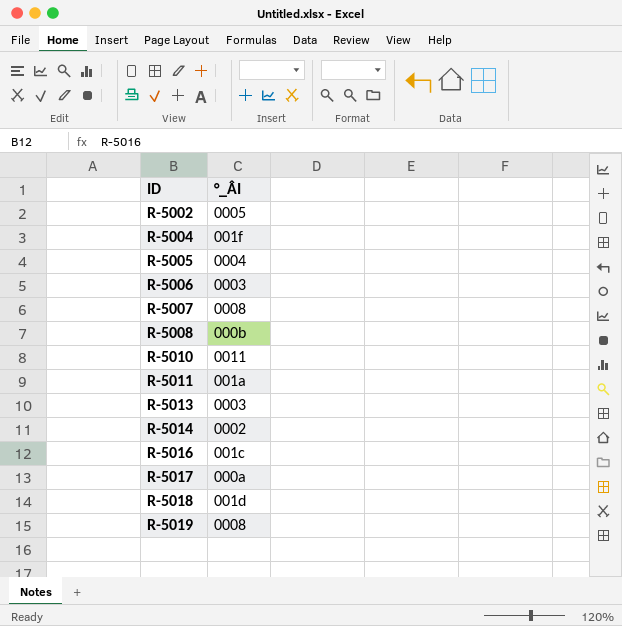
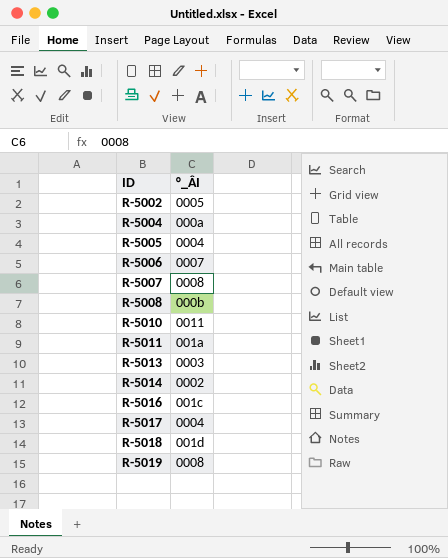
R-5004 | °_ÂI: 001f -> 000a
R-5006 | °_ÂI: 0003 -> 0007
R-5017 | °_ÂI: 000a -> 0004

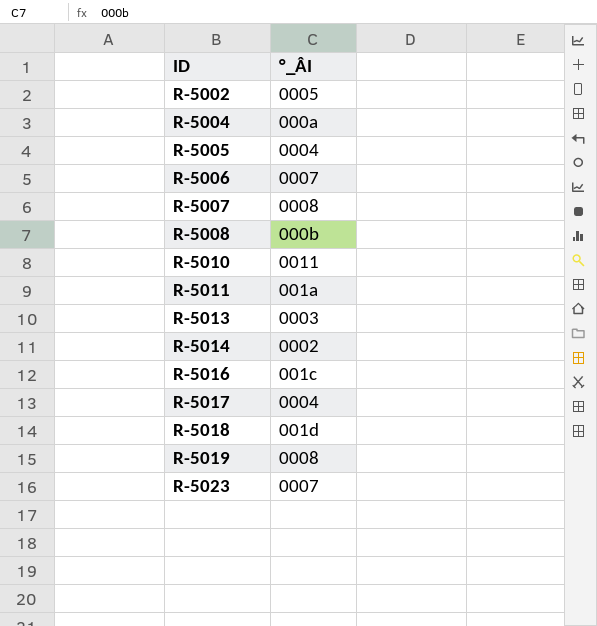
row R-5023: none -> 0007

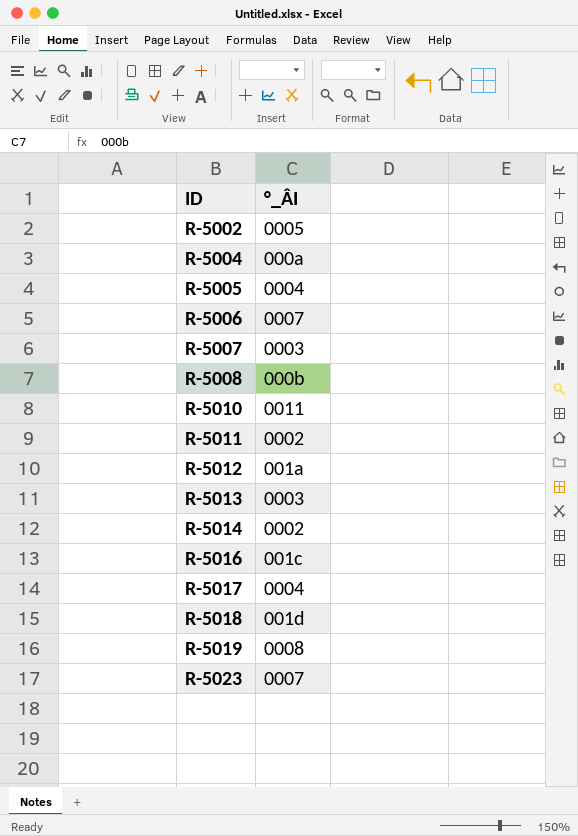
R-5007 | °_ÂI: 0008 -> 0003
R-5011 | °_ÂI: 001a -> 0002
row R-5012: none -> 001a

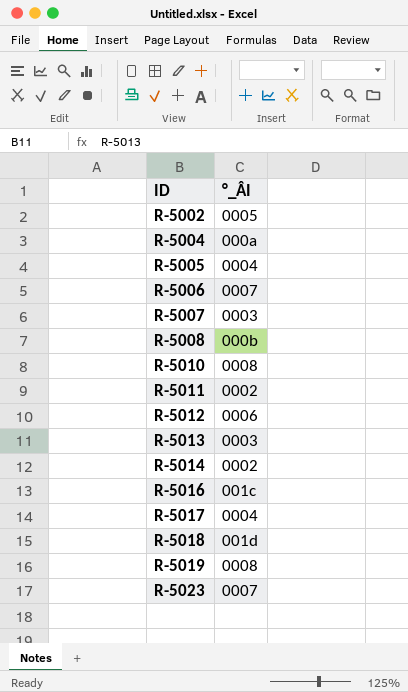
R-5010 | °_ÂI: 0011 -> 0008
R-5012 | °_ÂI: 001a -> 0006

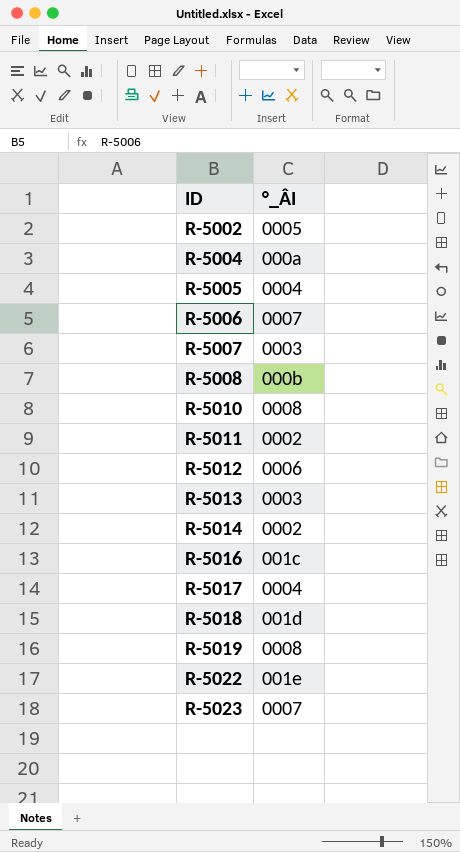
row R-5022: none -> 001e

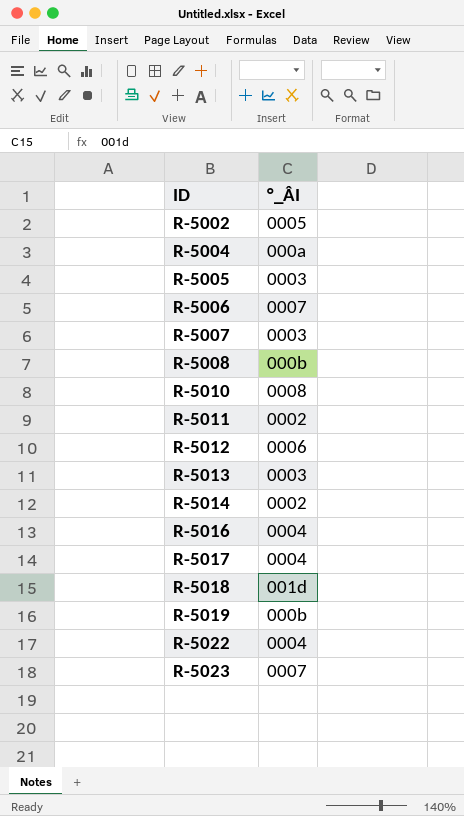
R-5005 | °_ÂI: 0004 -> 0003
R-5016 | °_ÂI: 001c -> 0004
R-5019 | °_ÂI: 0008 -> 000b
R-5022 | °_ÂI: 001e -> 0004

